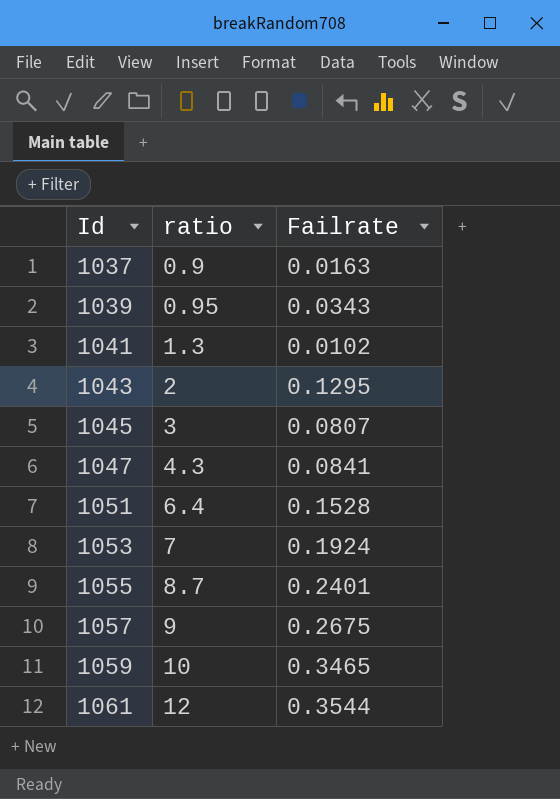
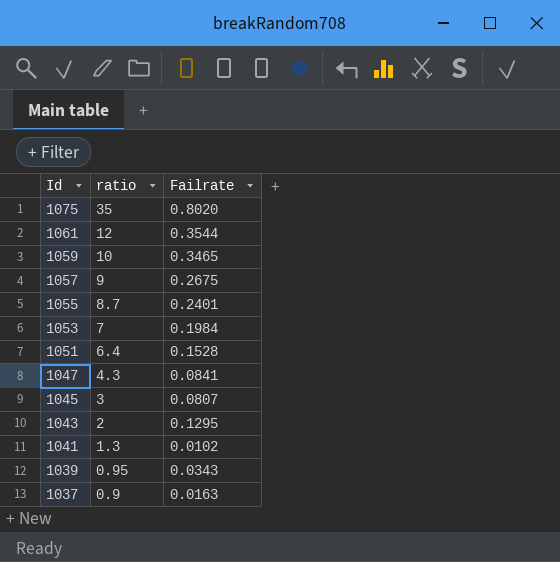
row order: Id ascending -> Id descending
row 1075: none -> 35 | 0.8020
1053 | Failrate: 0.1924 -> 0.1984

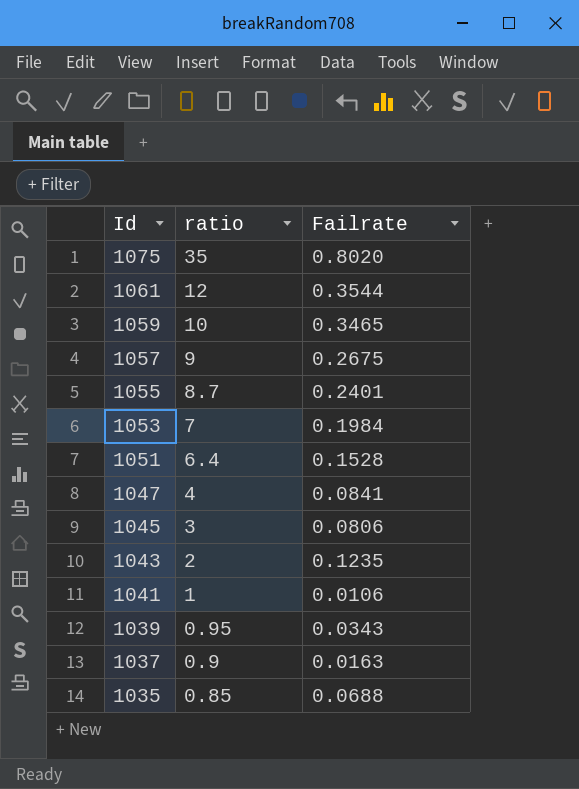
1047 | ratio: 4.3 -> 4
1045 | Failrate: 0.0807 -> 0.0806
1043 | Failrate: 0.1295 -> 0.1235
1041 | ratio: 1.3 -> 1
1041 | Failrate: 0.0102 -> 0.0106
row 1035: none -> 0.85 | 0.0688

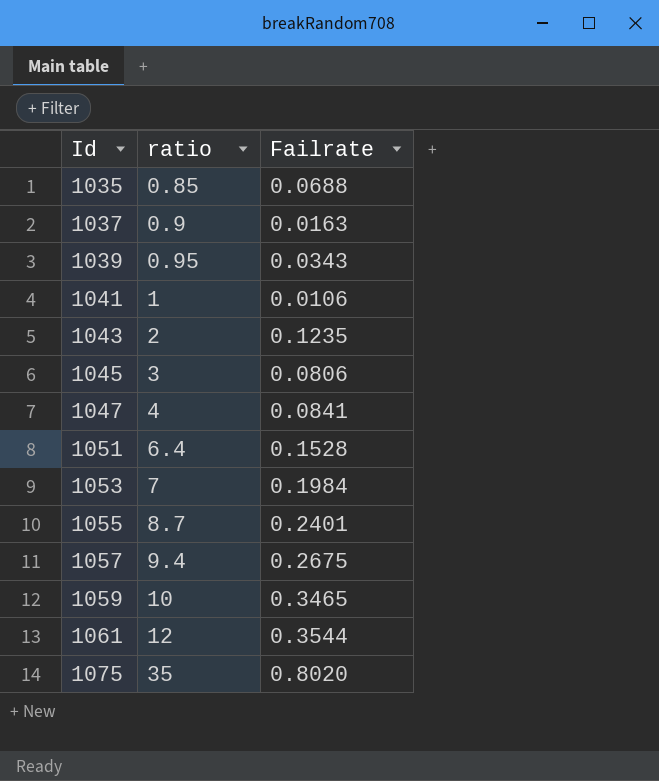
row order: Id descending -> Id ascending
1057 | ratio: 9 -> 9.4

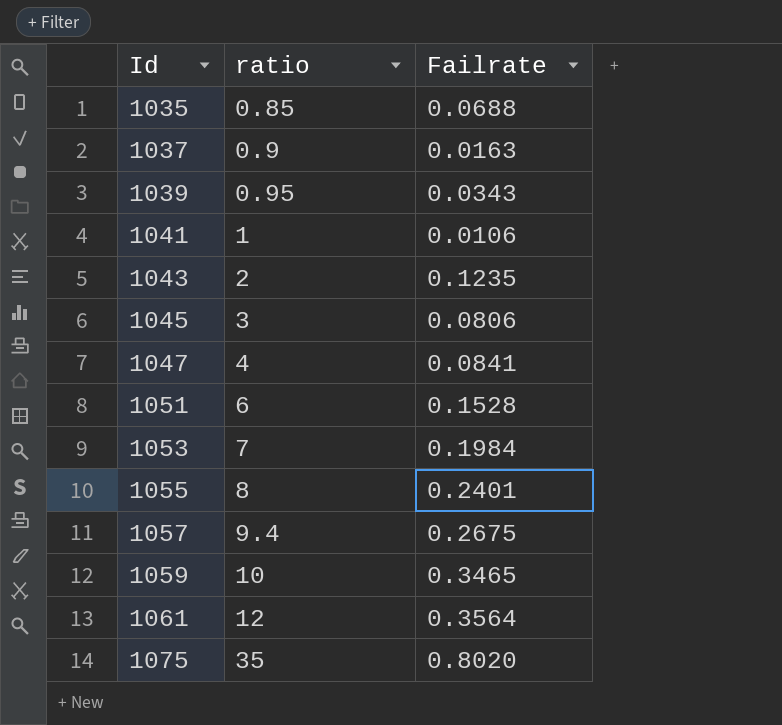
1051 | ratio: 6.4 -> 6
1055 | ratio: 8.7 -> 8
1061 | Failrate: 0.3544 -> 0.3564

